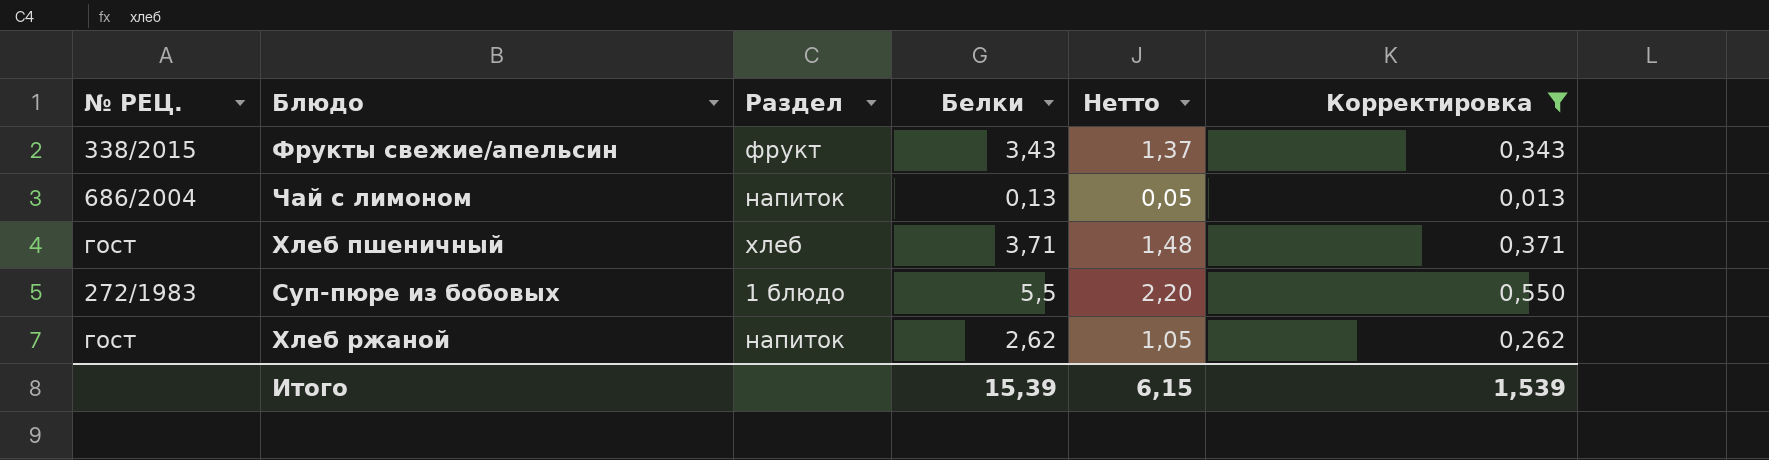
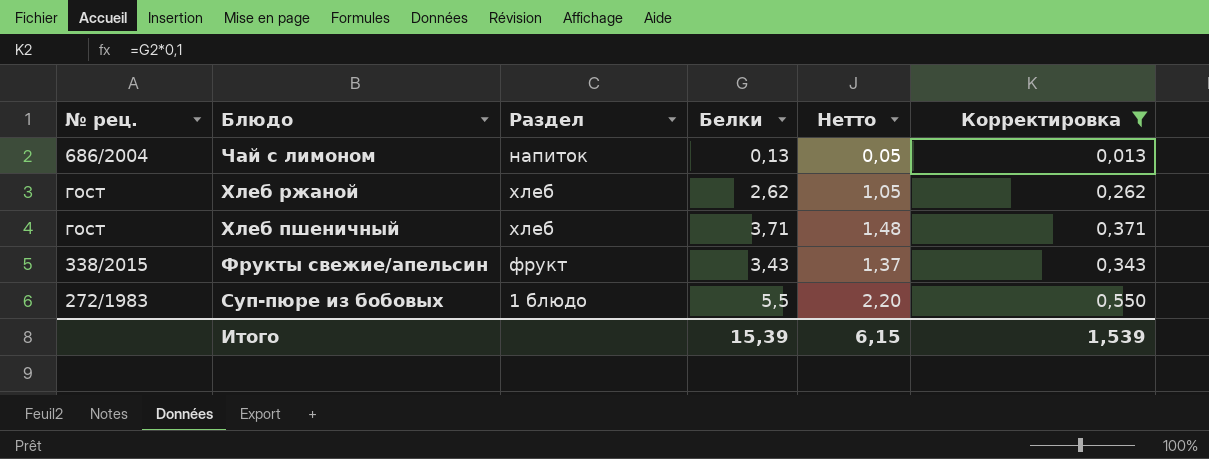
row order: none -> Блюдо descending
column name: № РЕЦ. -> № рец.
Хлеб ржаной | Раздел: напиток -> хлеб

